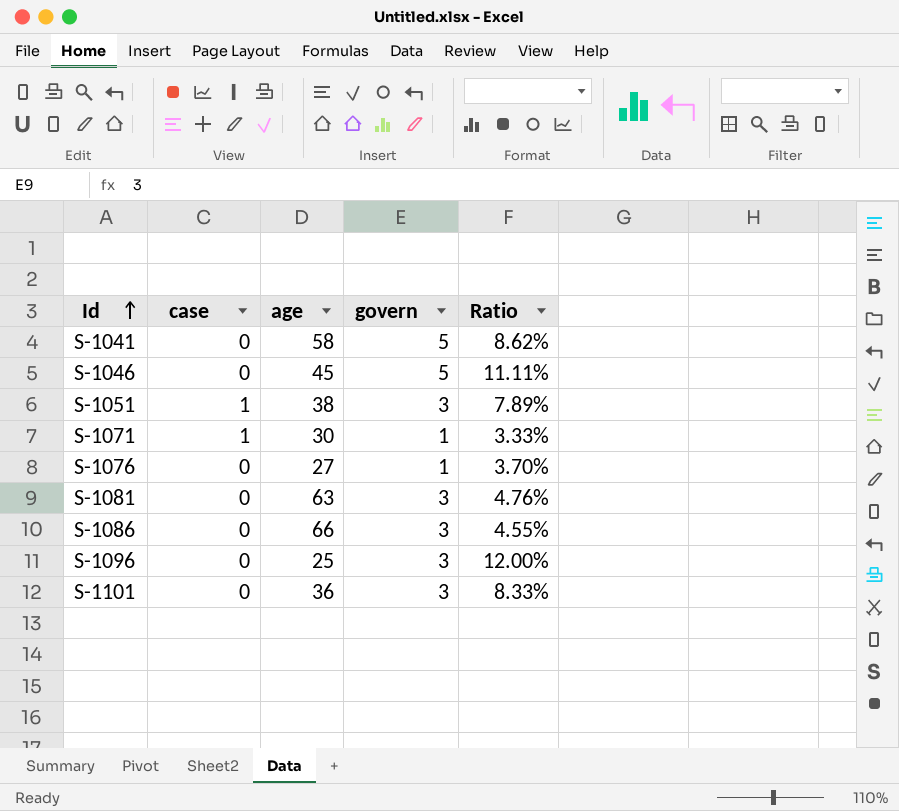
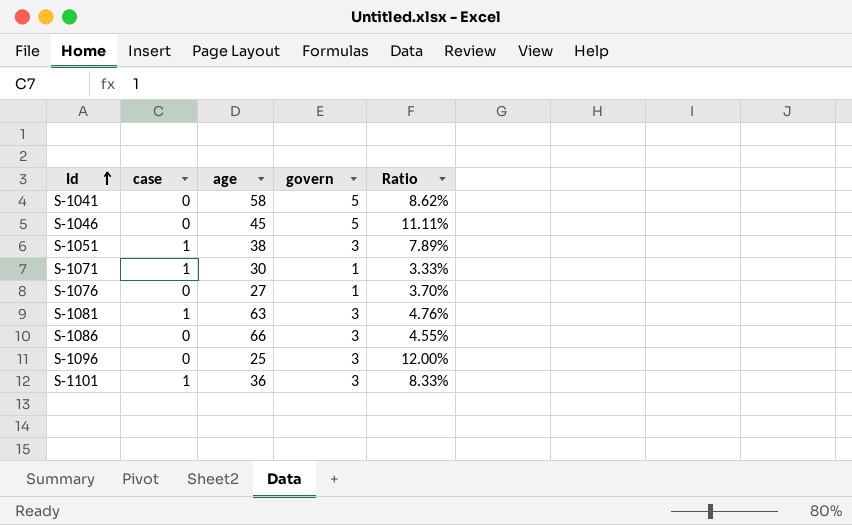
S-1081 | case: 0 -> 1
S-1101 | case: 0 -> 1

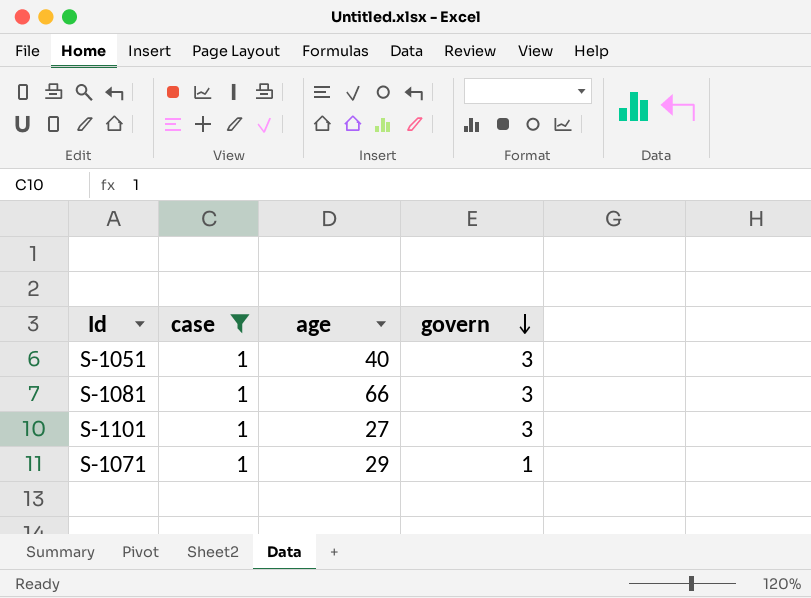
filter: none -> case = 1
row order: Id ascending -> govern descending
column Ratio | formula: [govern] / [age] -> none
S-1051 | age: 38 -> 40
S-1081 | age: 63 -> 66
S-1101 | age: 36 -> 27
S-1071 | age: 30 -> 29

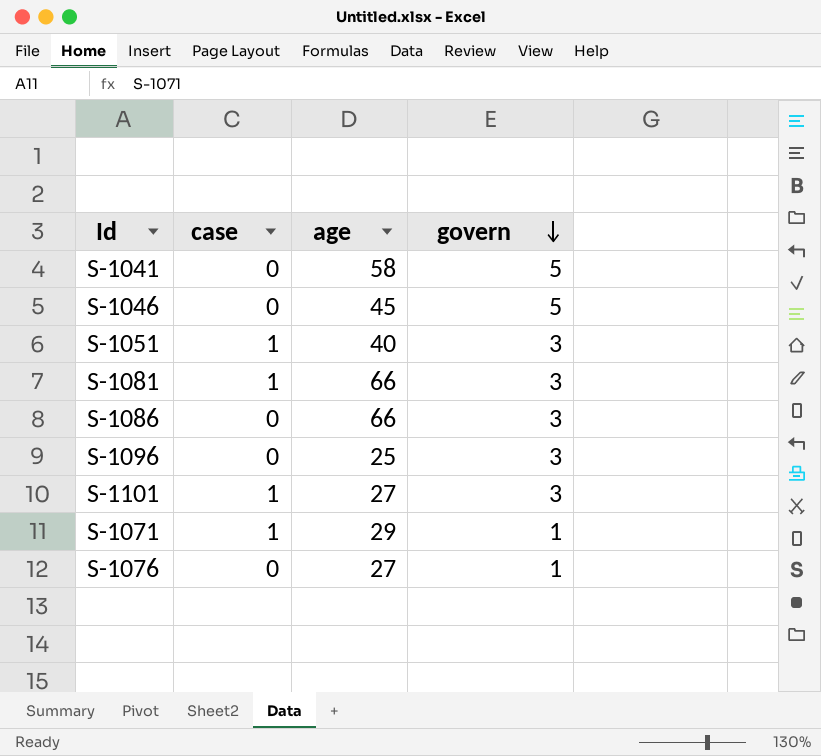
filter: case = 1 -> none

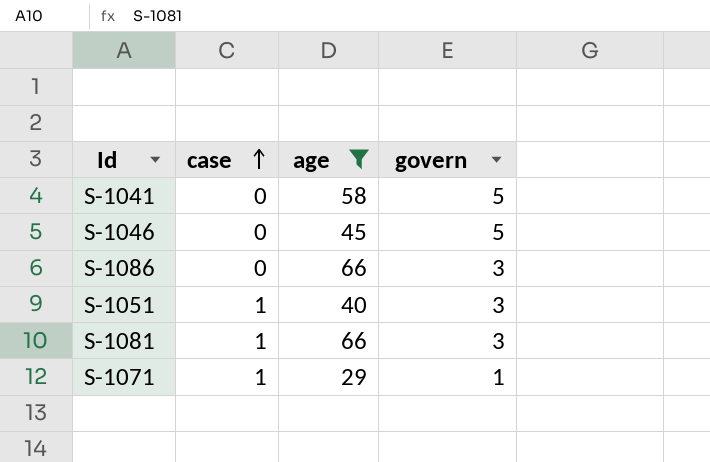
filter: none -> age >= 29
row order: govern descending -> case ascending

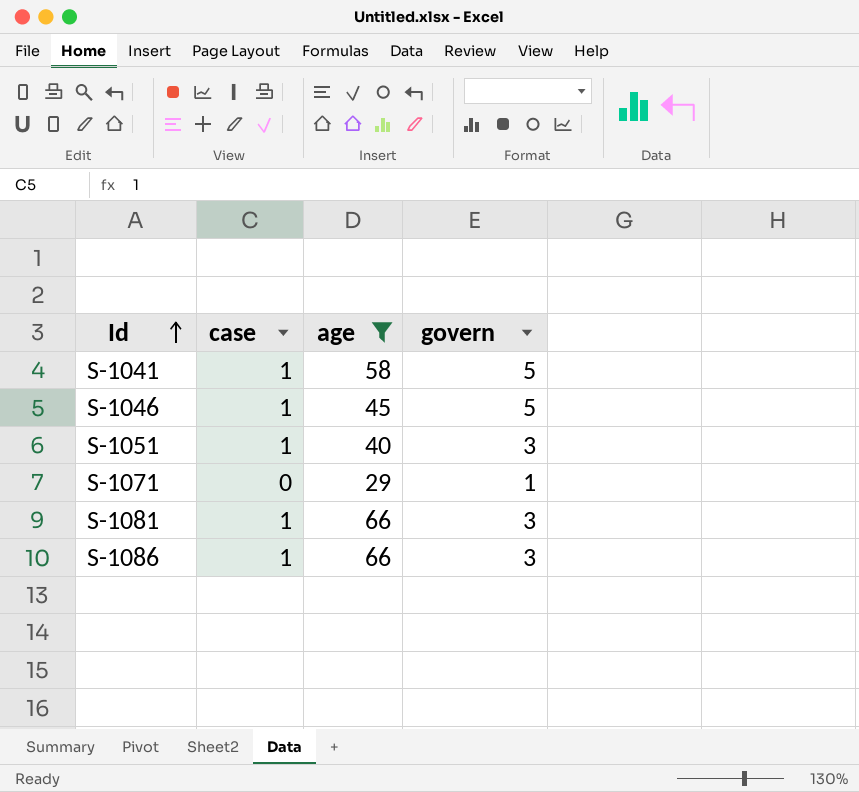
row order: case ascending -> Id ascending
S-1041 | case: 0 -> 1
S-1046 | case: 0 -> 1
S-1071 | case: 1 -> 0
S-1086 | case: 0 -> 1

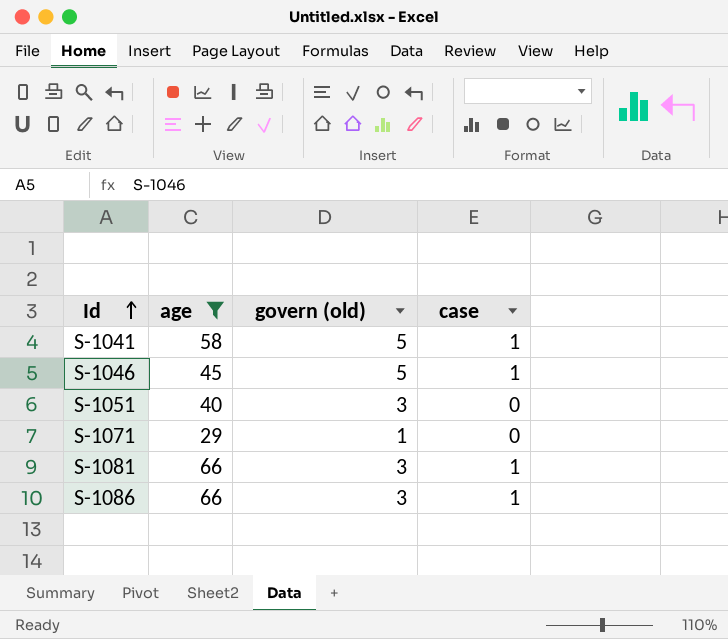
column name: govern -> govern (old)
column case | position: 2 -> 4
S-1051 | case: 1 -> 0

